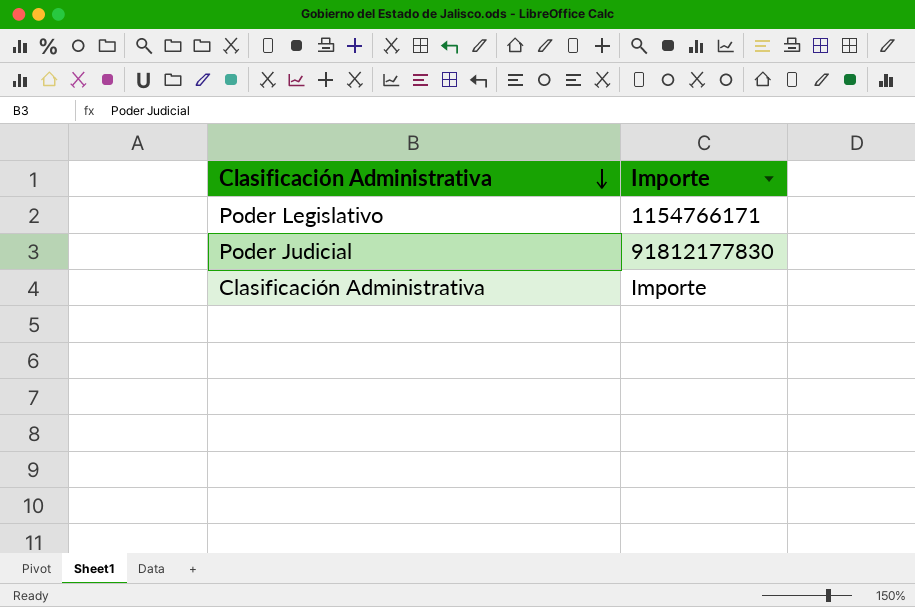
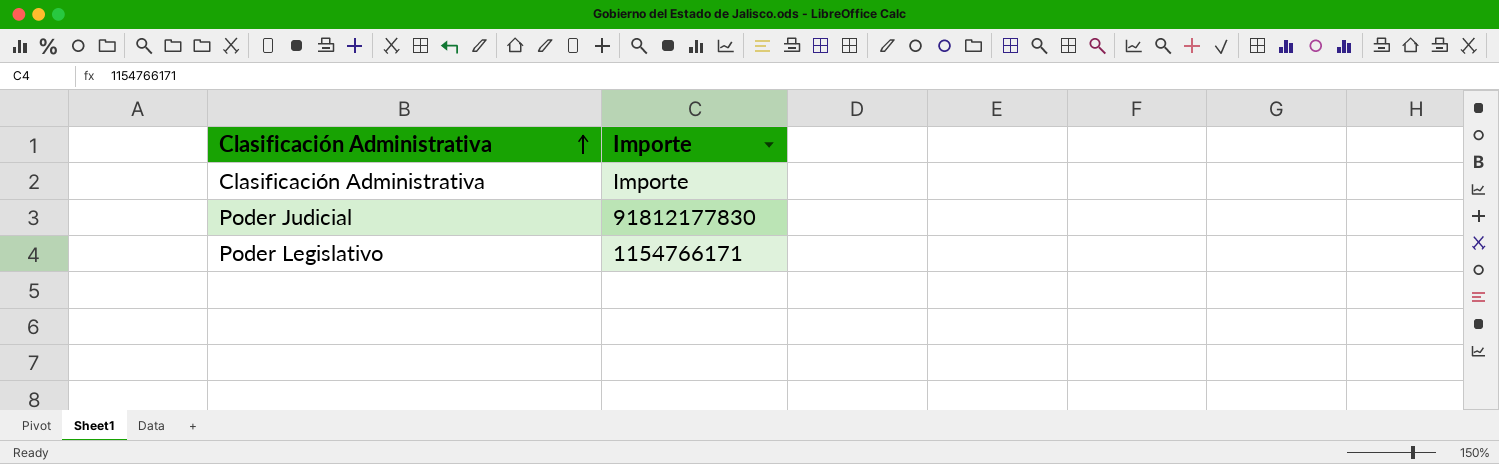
row order: Clasificación Administrativa descending -> Clasificación Administrativa ascending

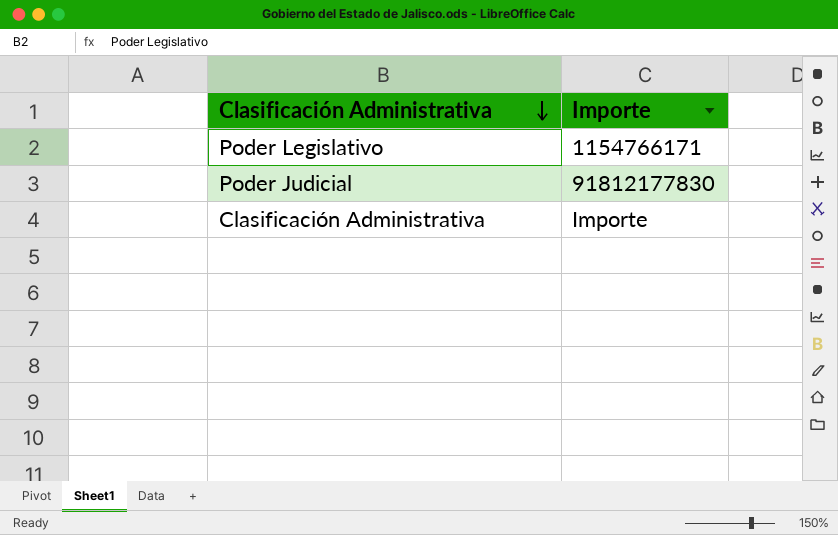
row order: Clasificación Administrativa ascending -> Clasificación Administrativa descending

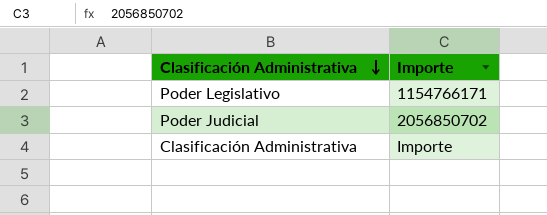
Poder Judicial | Importe: 91812177830 -> 2056850702

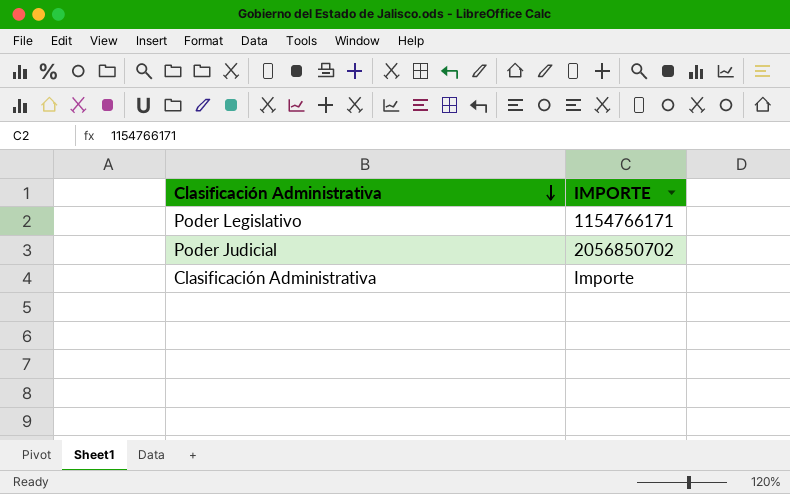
column name: Importe -> IMPORTE

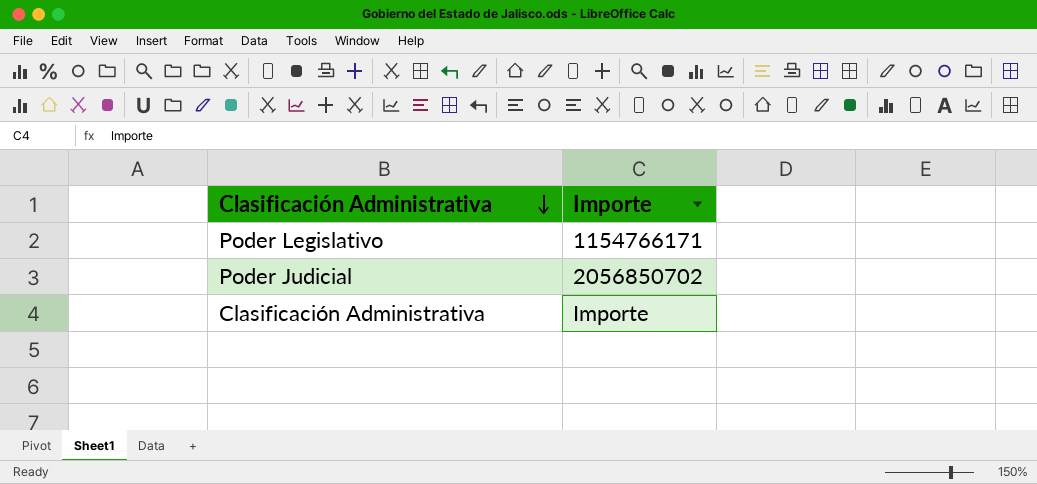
column name: IMPORTE -> Importe

